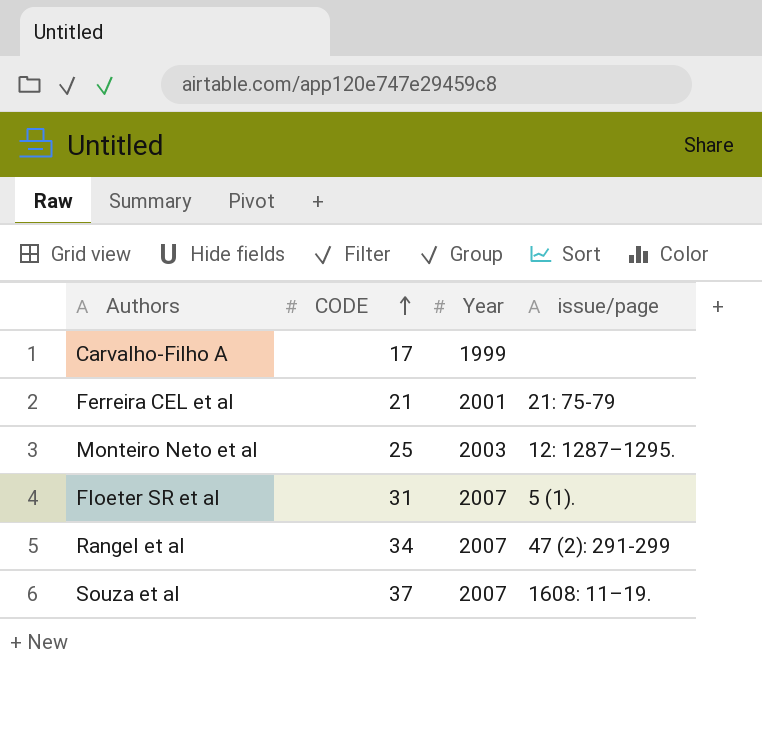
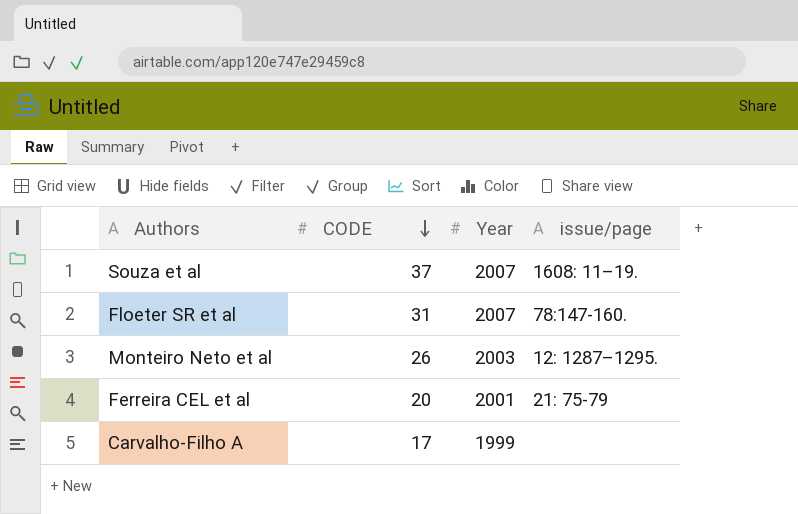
row order: CODE ascending -> CODE descending
row Rangel et al: 34 | 2007 | 47 (2): 291-299 -> none
Floeter SR et al | issue/page: 5 (1). -> 78:147-160.
Monteiro Neto et al | CODE: 25 -> 26
Ferreira CEL et al | CODE: 21 -> 20

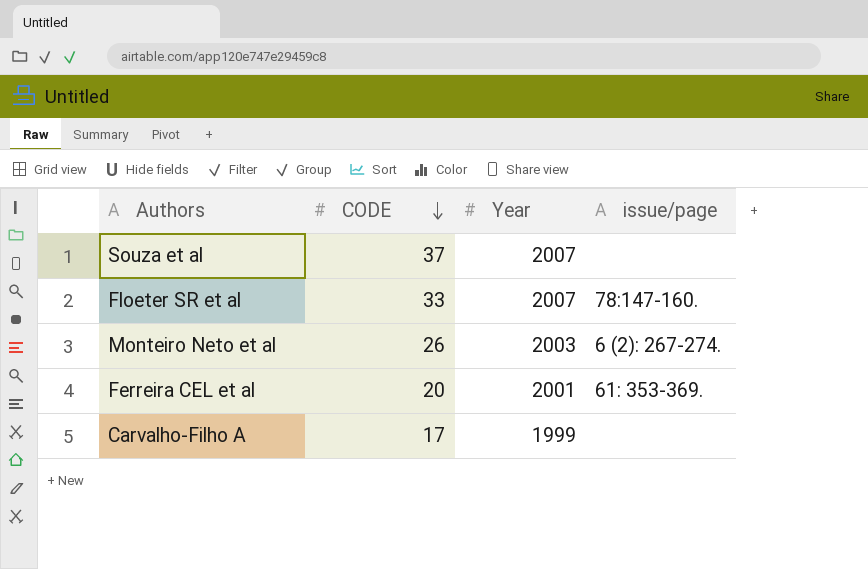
Souza et al | issue/page: 1608: 11–19. -> none
Floeter SR et al | CODE: 31 -> 33
Monteiro Neto et al | issue/page: 12: 1287–1295. -> 6 (2): 267-274.
Ferreira CEL et al | issue/page: 21: 75-79 -> 61: 353-369.

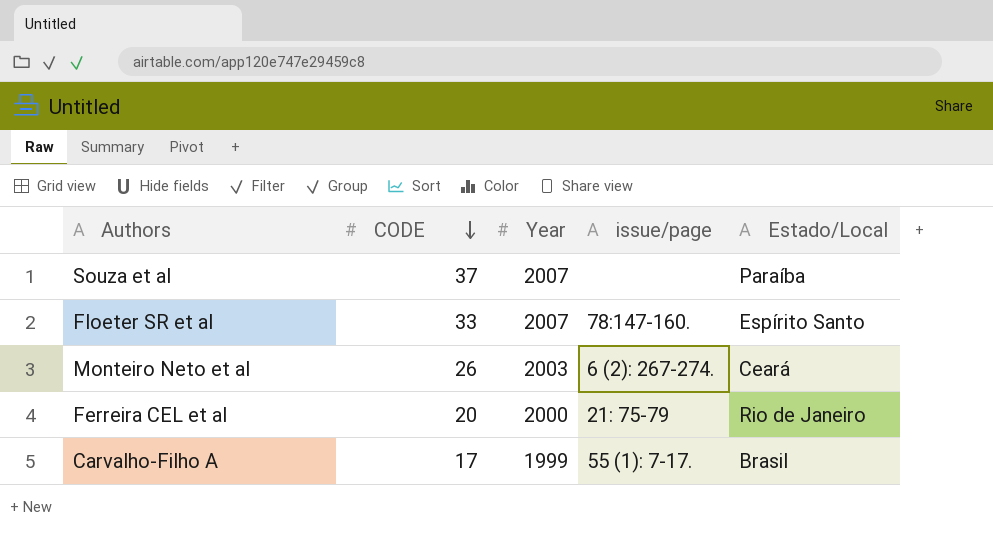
column Estado/Local | position: none -> 5
Ferreira CEL et al | Year: 2001 -> 2000
Ferreira CEL et al | issue/page: 61: 353-369. -> 21: 75-79
Carvalho-Filho A | issue/page: none -> 55 (1): 7-17.

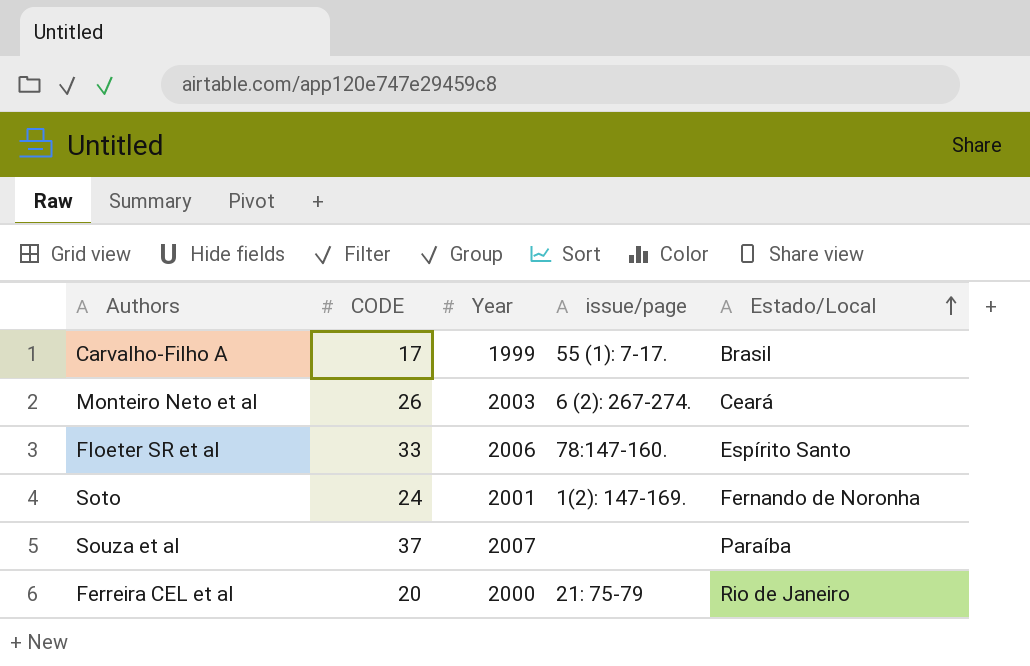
row order: CODE descending -> Estado/Local ascending
Floeter SR et al | Year: 2007 -> 2006
row Soto: none -> 24 | 2001 | 1(2): 147-169. | Fernando de Noronha

